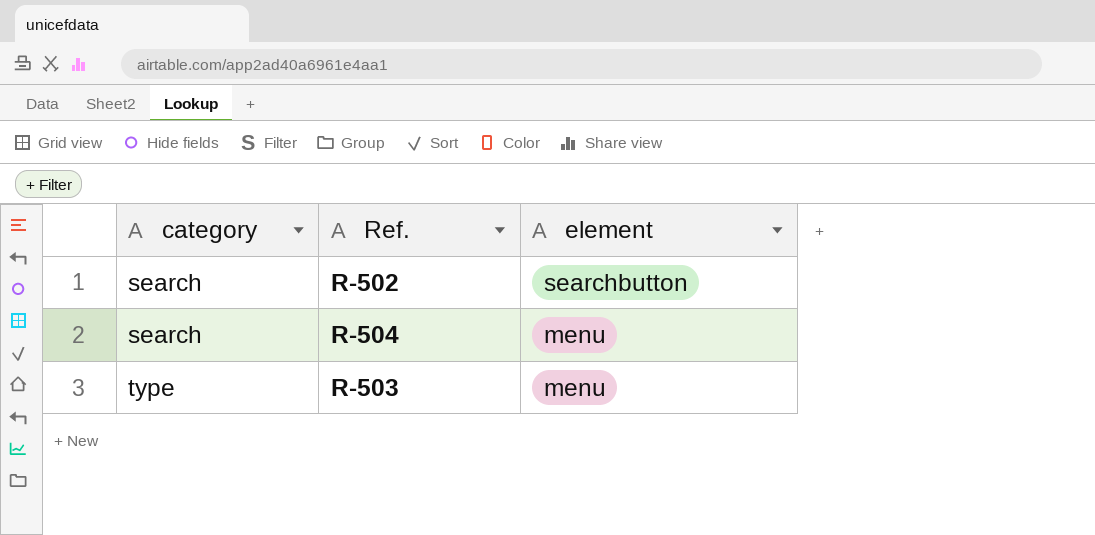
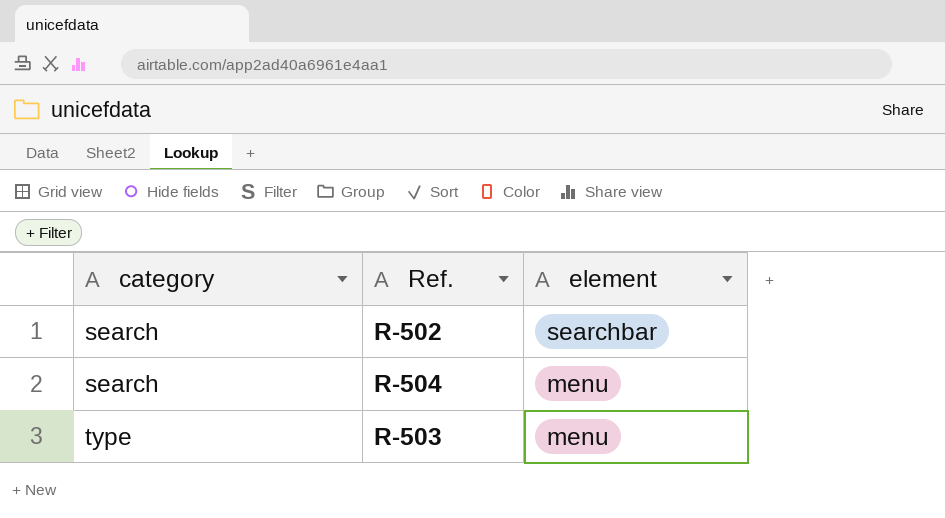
R-502 | element: searchbutton -> searchbar

